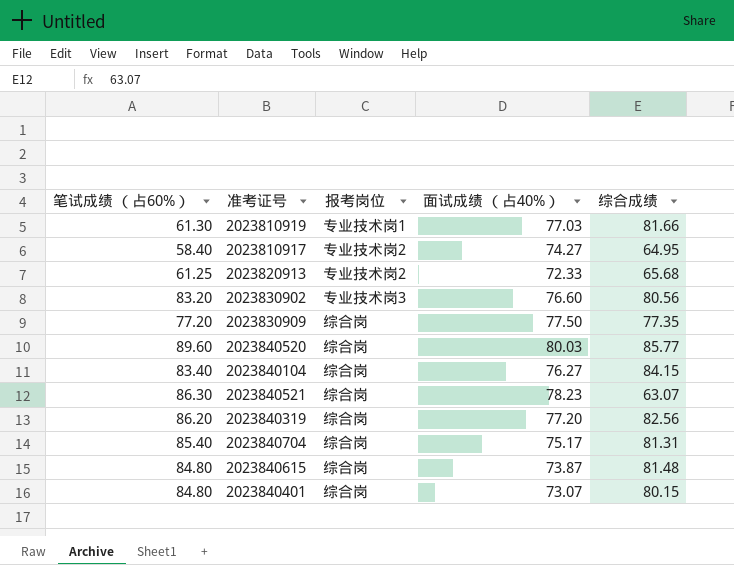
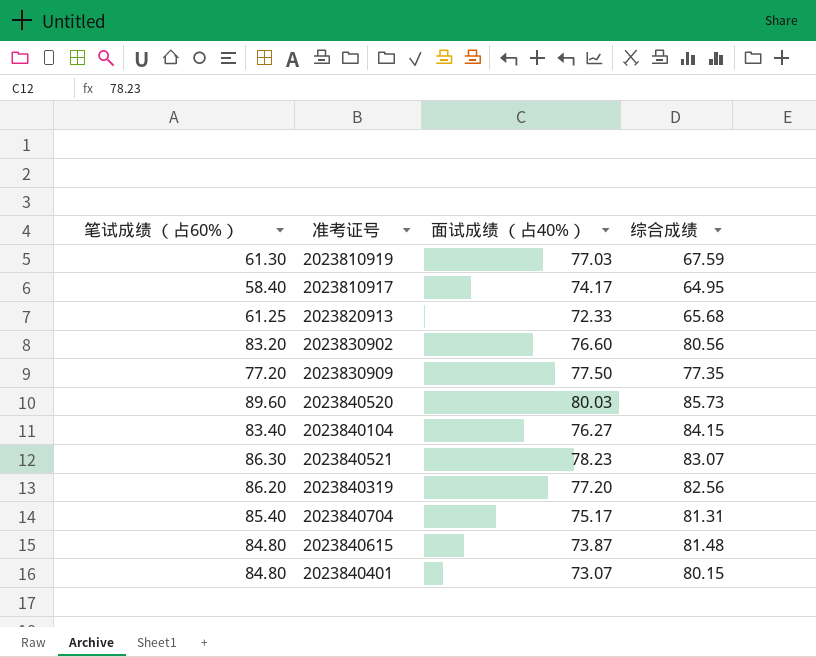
column 报考岗位 | position: 3 -> none
2023810919 | 综合成绩: 81.66 -> 67.59
2023810917 | 面试成绩 （占40%）: 74.27 -> 74.17
2023840520 | 综合成绩: 85.77 -> 85.73
2023840521 | 综合成绩: 63.07 -> 83.07

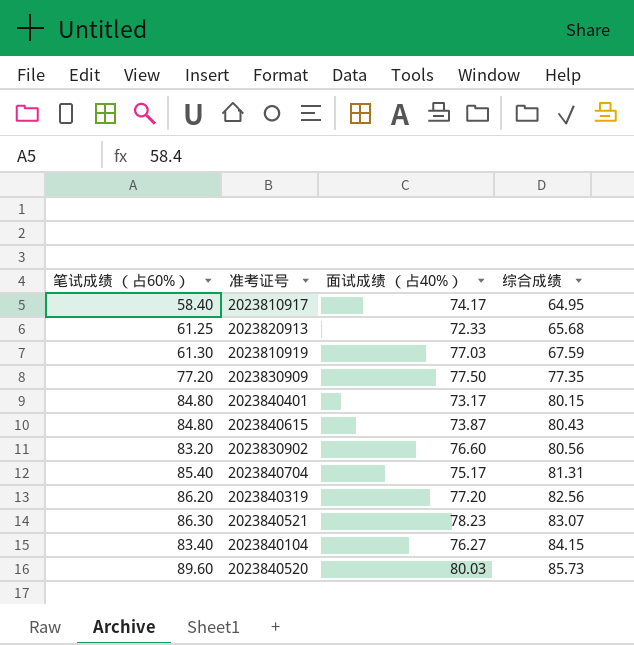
row order: none -> 综合成绩 ascending
2023840401 | 面试成绩 （占40%）: 73.07 -> 73.17
2023840615 | 综合成绩: 81.48 -> 80.43

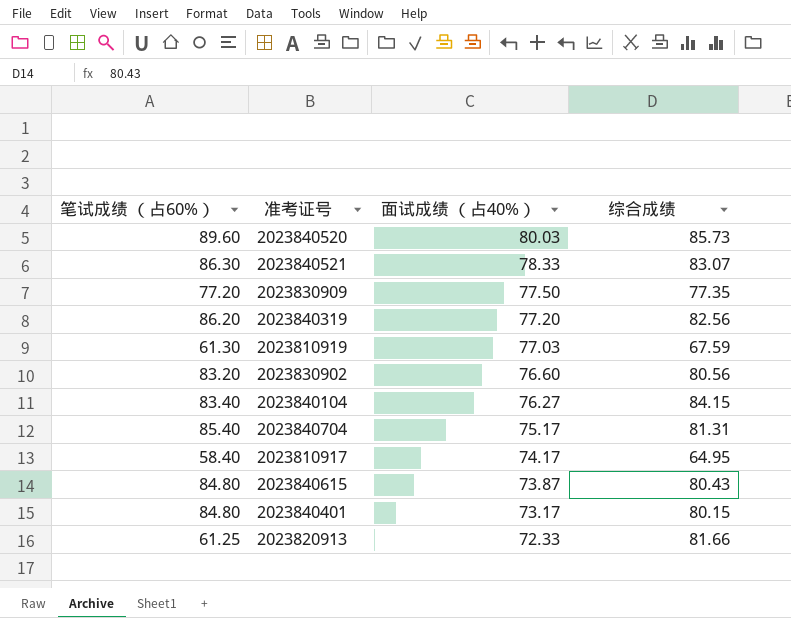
row order: 综合成绩 ascending -> 面试成绩 （占40%） descending
2023840521 | 面试成绩 （占40%）: 78.23 -> 78.33
2023820913 | 综合成绩: 65.68 -> 81.66

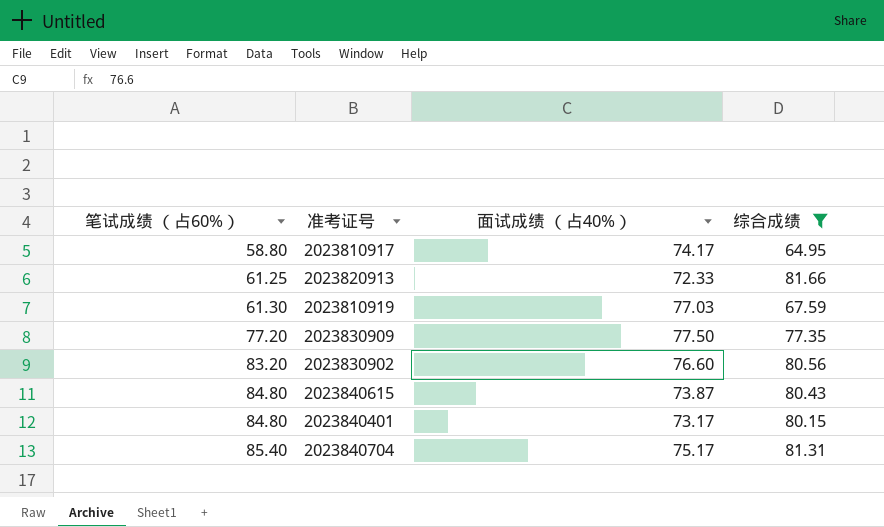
filter: none -> 综合成绩 <= 81.66
row order: 面试成绩 （占40%） descending -> 笔试成绩 （占60%） ascending
2023810917 | 笔试成绩 （占60%）: 58.40 -> 58.80

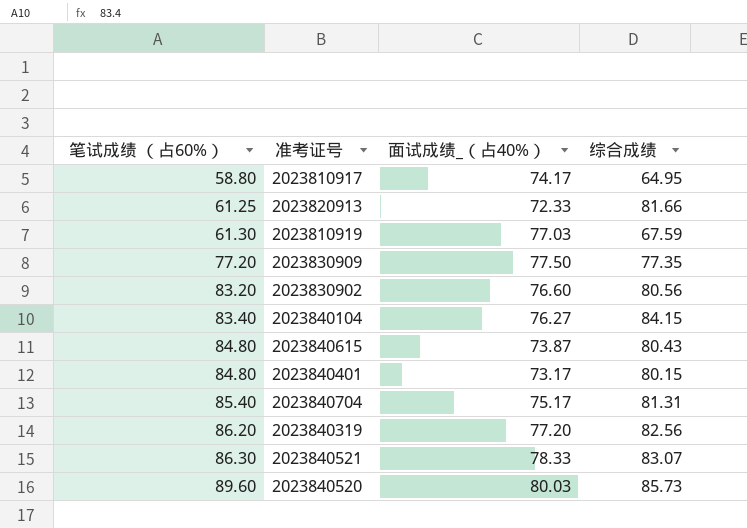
filter: 综合成绩 <= 81.66 -> none
column name: 面试成绩 （占40%） -> 面试成绩_（占40%）

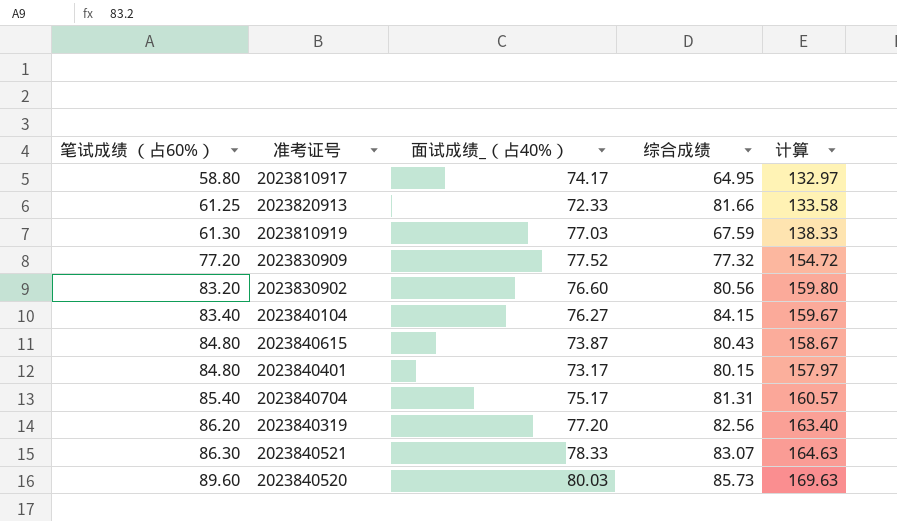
column 计算 | formula: none -> [笔试成绩 （占60%）] + [面试成绩_（占40%）]
2023830909 | 面试成绩_（占40%）: 77.50 -> 77.52
2023830909 | 综合成绩: 77.35 -> 77.32

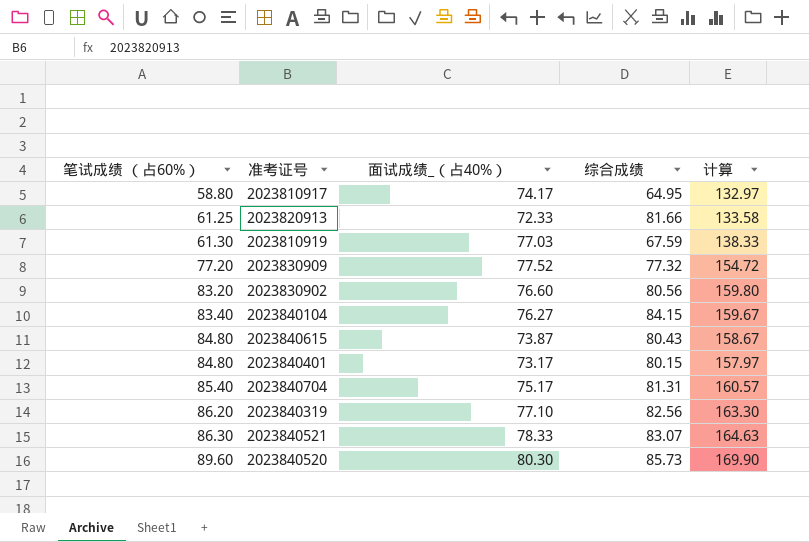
2023840319 | 面试成绩_（占40%）: 77.20 -> 77.10
2023840319 | 计算: 163.40 -> 163.30
2023840520 | 面试成绩_（占40%）: 80.03 -> 80.30
2023840520 | 计算: 169.63 -> 169.90

